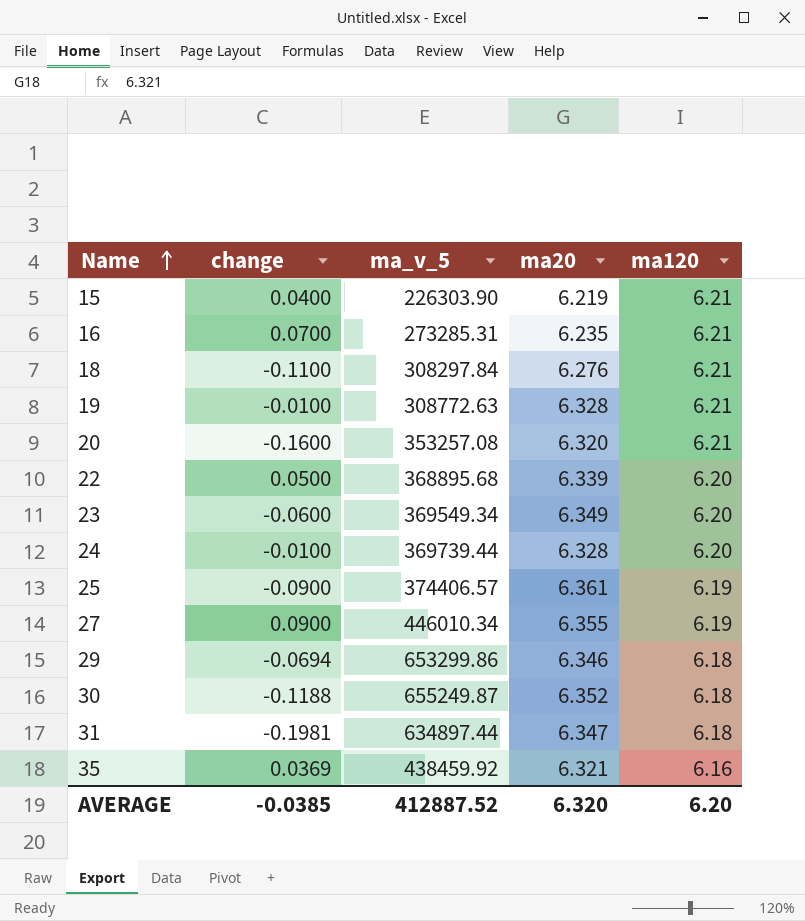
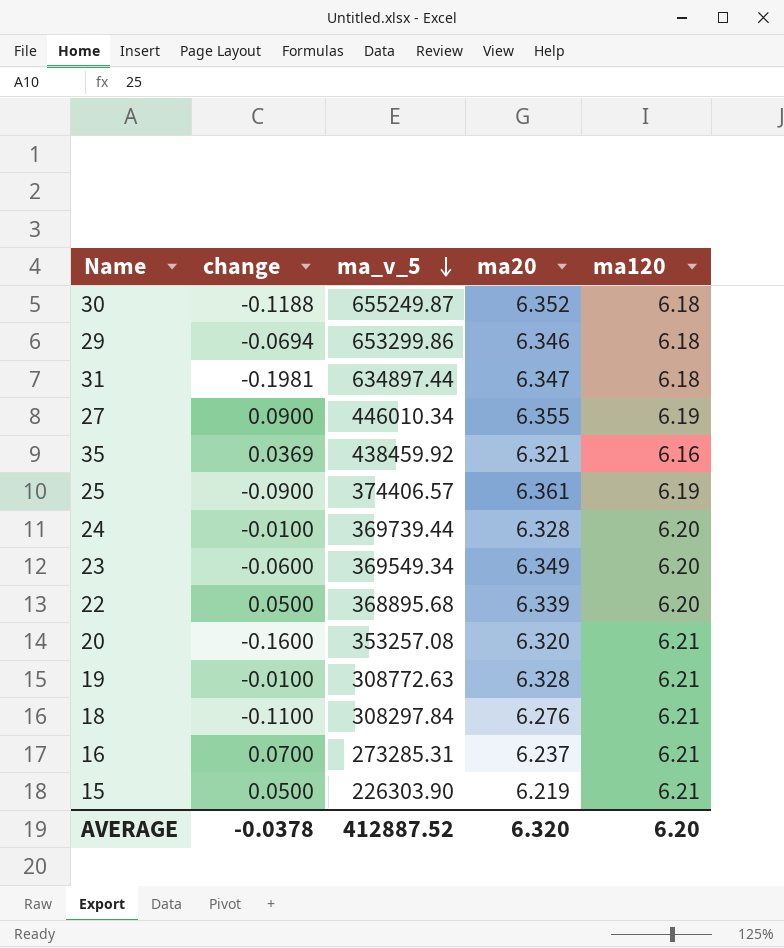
row order: Name ascending -> ma_v_5 descending
16 | ma20: 6.235 -> 6.237
15 | change: 0.0400 -> 0.0500
AVERAGE | change: -0.0385 -> -0.0378

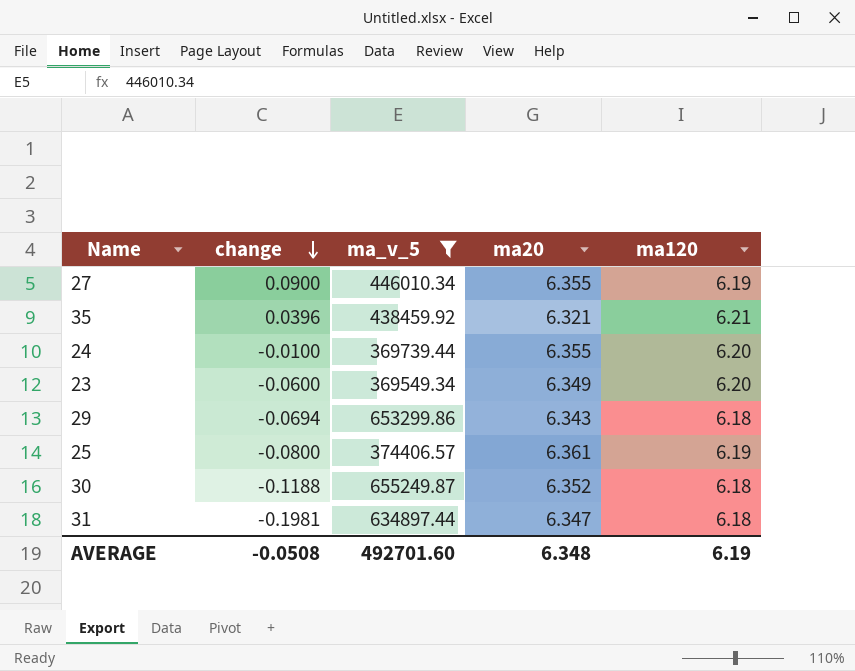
filter: none -> ma_v_5 >= 369549.34
row order: ma_v_5 descending -> change descending
35 | change: 0.0369 -> 0.0396
35 | ma120: 6.16 -> 6.21
24 | ma20: 6.328 -> 6.355
29 | ma20: 6.346 -> 6.343
25 | change: -0.0900 -> -0.0800
AVERAGE | change: -0.0378 -> -0.0508
AVERAGE | ma_v_5: 412887.52 -> 492701.60
AVERAGE | ma20: 6.320 -> 6.348
AVERAGE | ma120: 6.20 -> 6.19

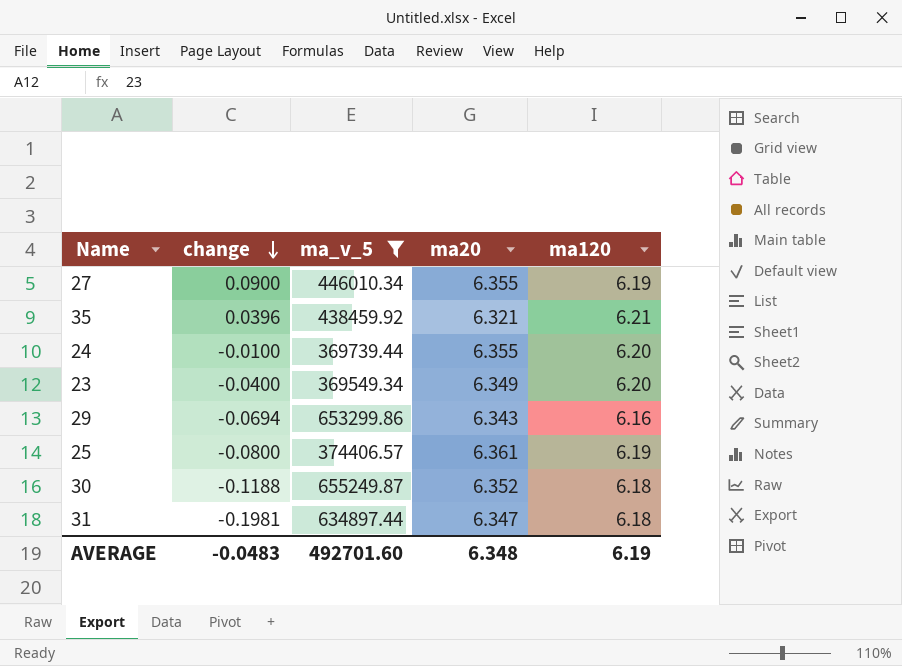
23 | change: -0.0600 -> -0.0400
29 | ma120: 6.18 -> 6.16
AVERAGE | change: -0.0508 -> -0.0483

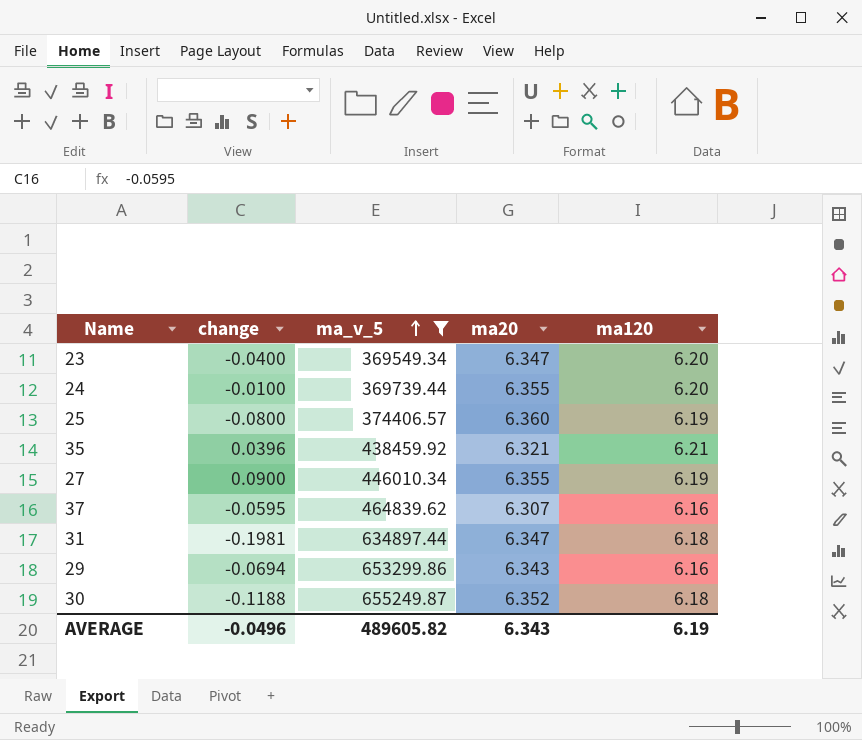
row order: change descending -> ma_v_5 ascending
23 | ma20: 6.349 -> 6.347
25 | ma20: 6.361 -> 6.360
row 37: none -> -0.0595 | 464839.62 | 6.307 | 6.16
AVERAGE | change: -0.0483 -> -0.0496
AVERAGE | ma_v_5: 492701.60 -> 489605.82
AVERAGE | ma20: 6.348 -> 6.343

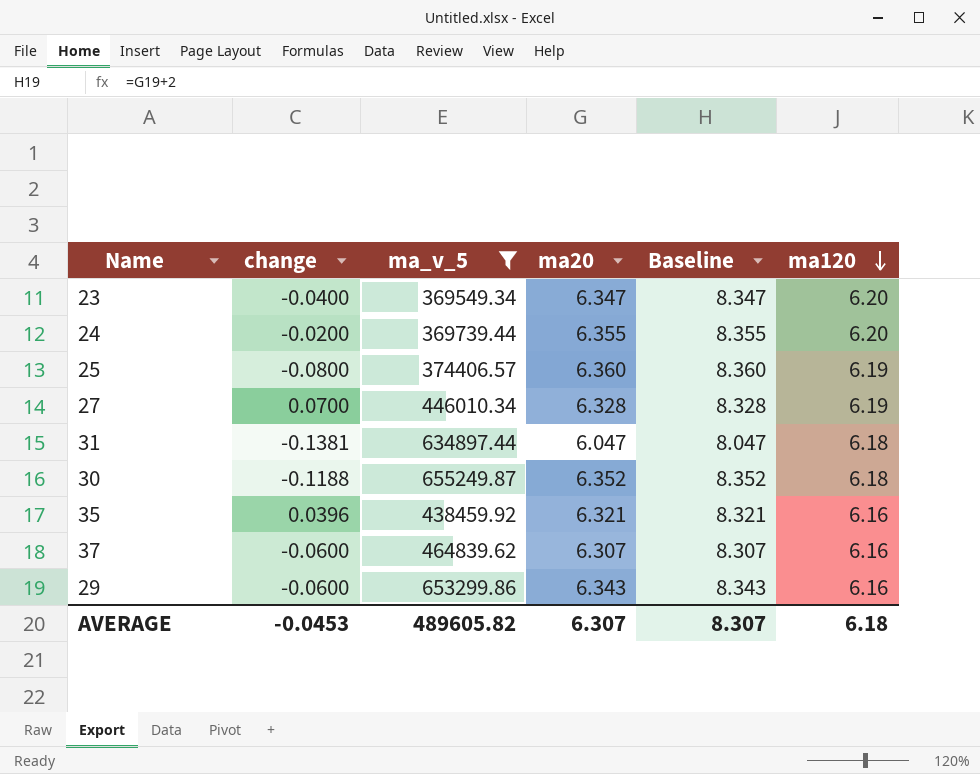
row order: ma_v_5 ascending -> ma120 descending
column Baseline | formula: none -> [ma20] + 2
24 | change: -0.0100 -> -0.0200
27 | change: 0.0900 -> 0.0700
27 | ma20: 6.355 -> 6.328
31 | change: -0.1981 -> -0.1381
31 | ma20: 6.347 -> 6.047
35 | ma120: 6.21 -> 6.16
37 | change: -0.0595 -> -0.0600
29 | change: -0.0694 -> -0.0600
AVERAGE | change: -0.0496 -> -0.0453
AVERAGE | ma20: 6.343 -> 6.307
AVERAGE | ma120: 6.19 -> 6.18

